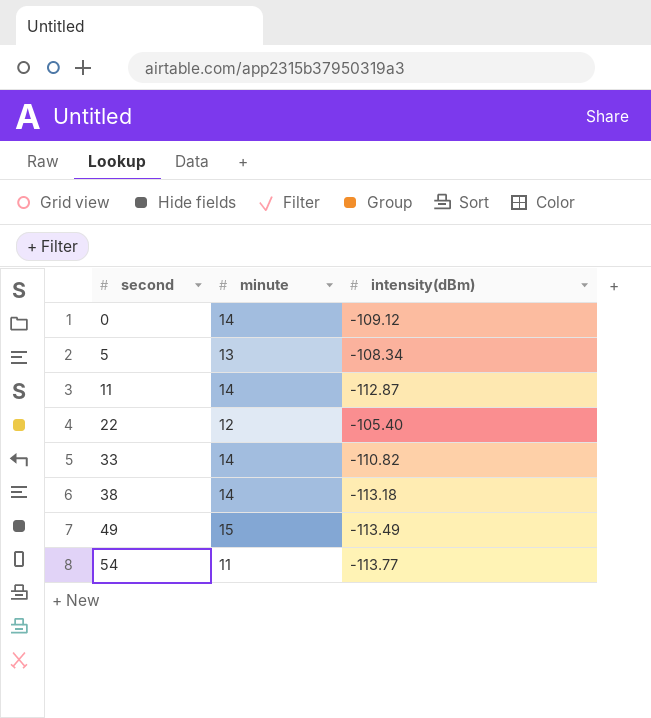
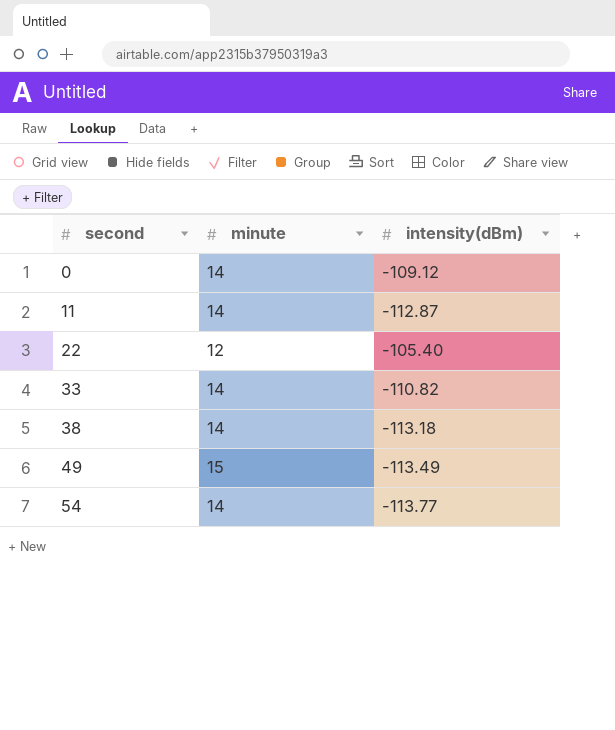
row 5: 13 | -108.34 -> none
54 | minute: 11 -> 14

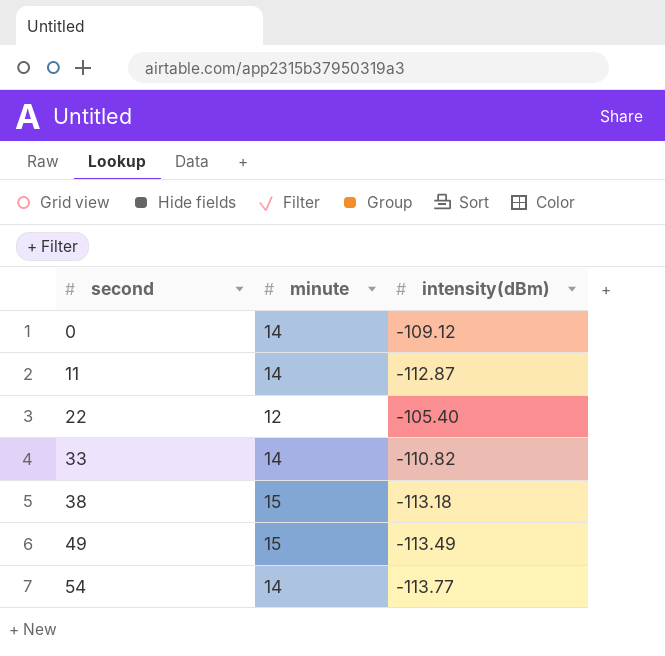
38 | minute: 14 -> 15

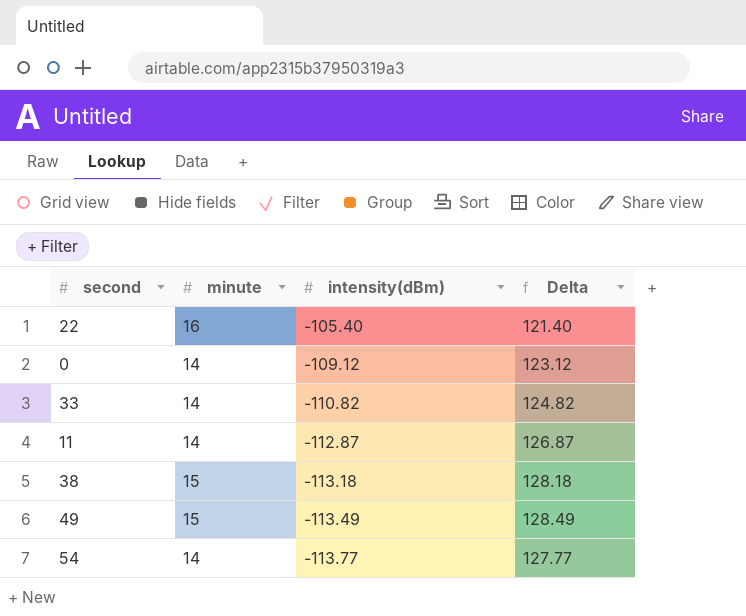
row order: second ascending -> intensity(dBm) descending
column Delta | formula: none -> [minute] - [intensity(dBm)]
22 | minute: 12 -> 16

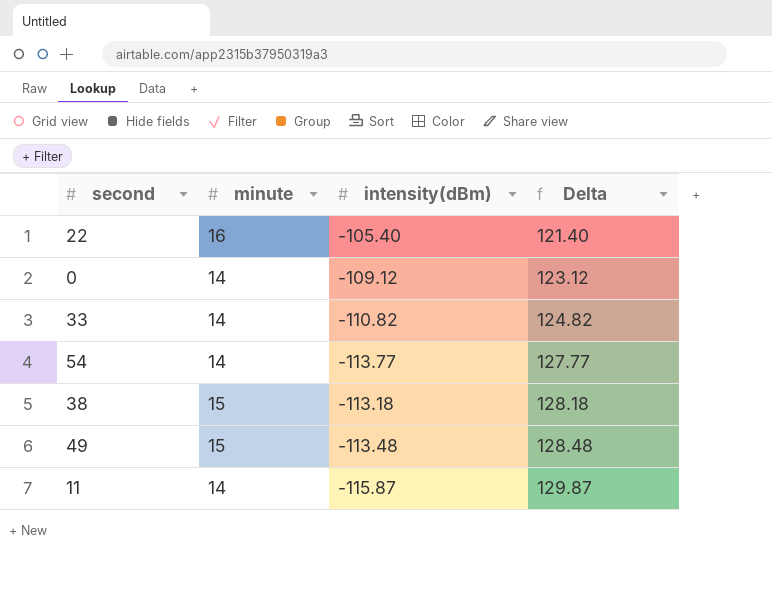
row order: intensity(dBm) descending -> Delta ascending
49 | intensity(dBm): -113.49 -> -113.48
49 | Delta: 128.49 -> 128.48
11 | intensity(dBm): -112.87 -> -115.87
11 | Delta: 126.87 -> 129.87

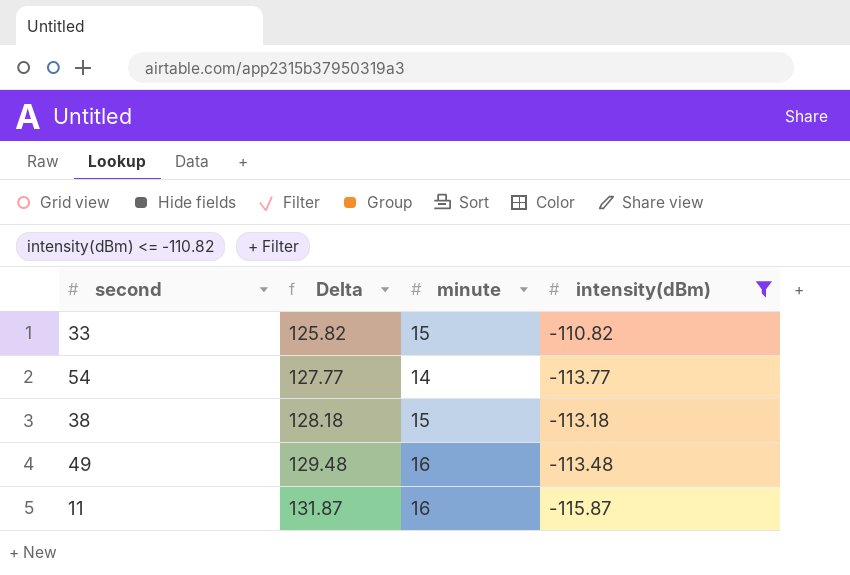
filter: none -> intensity(dBm) <= -110.82
column Delta | position: 4 -> 2
33 | Delta: 124.82 -> 125.82
33 | minute: 14 -> 15
49 | Delta: 128.48 -> 129.48
49 | minute: 15 -> 16
11 | Delta: 129.87 -> 131.87
11 | minute: 14 -> 16

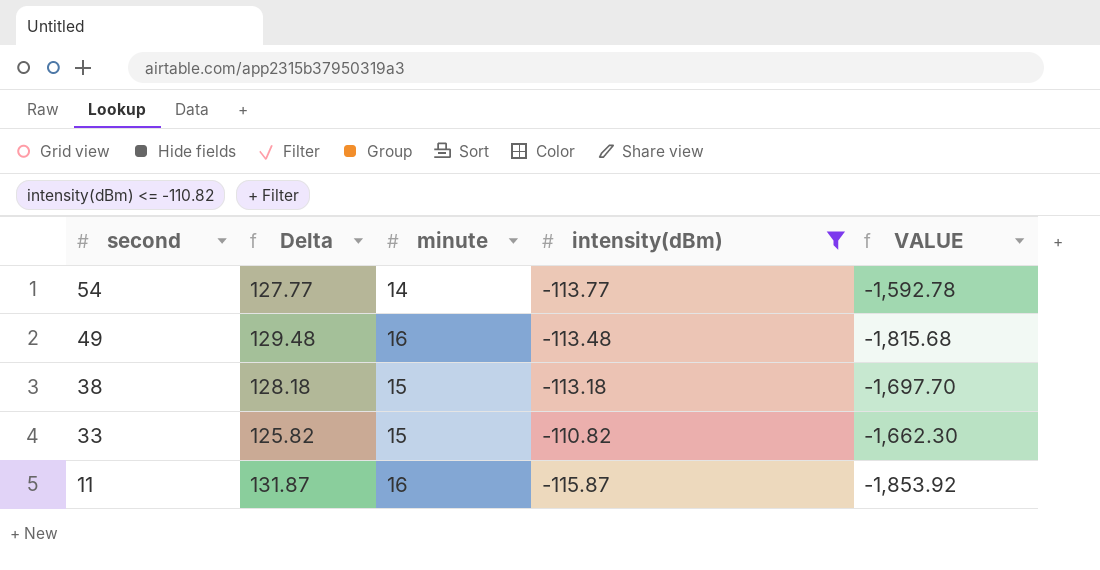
row order: Delta ascending -> second descending
column VALUE | formula: none -> [minute] * [intensity(dBm)]

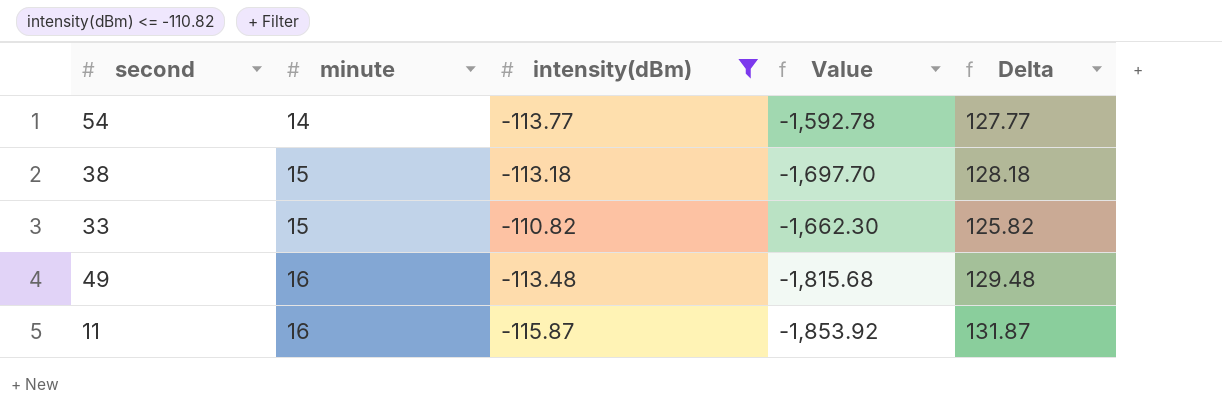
row order: second descending -> minute ascending
column name: VALUE -> Value
column Delta | position: 2 -> 5

